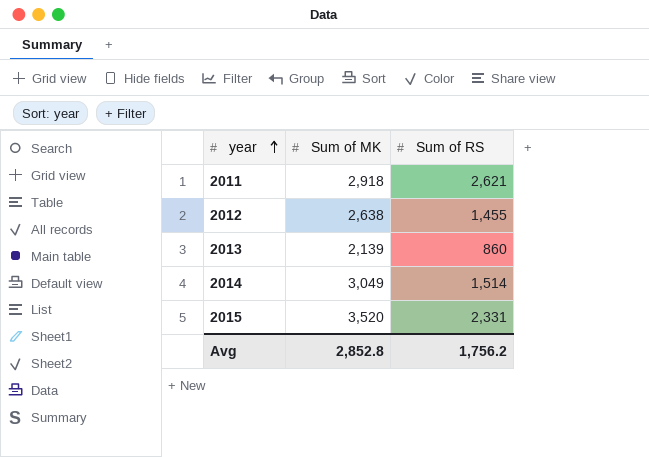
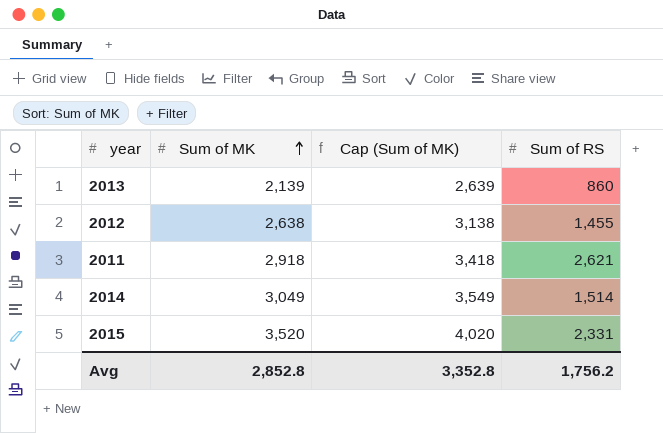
row order: year ascending -> Sum of MK ascending
column Cap (Sum of MK) | formula: none -> [Sum of MK] + 500

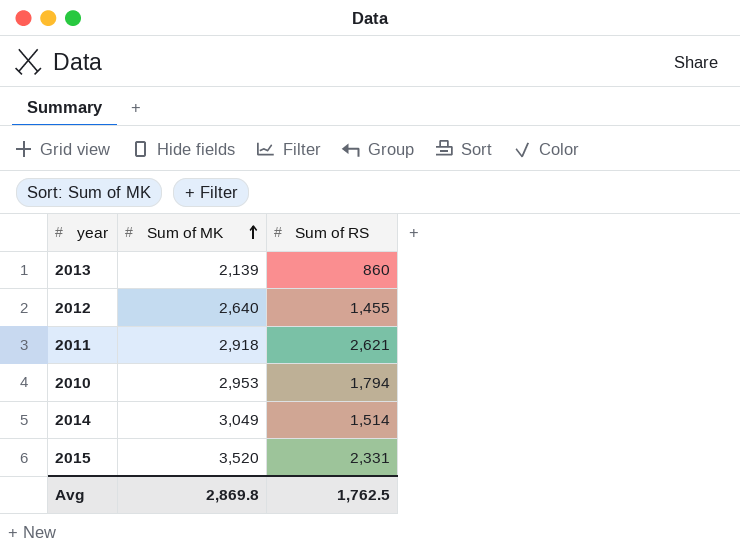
column Cap (Sum of MK) | formula: [Sum of MK] + 500 -> none
2012 | Sum of MK: 2,638 -> 2,640
row 2010: none -> 2,953 | 1,794
Avg | Sum of MK: 2,852.8 -> 2,869.8
Avg | Sum of RS: 1,756.2 -> 1,762.5

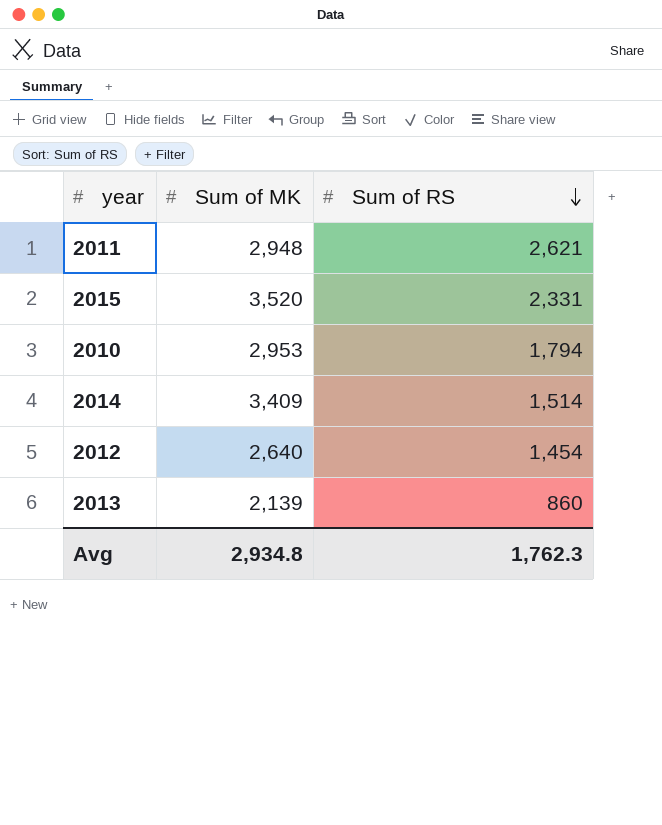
row order: Sum of MK ascending -> Sum of RS descending
2011 | Sum of MK: 2,918 -> 2,948
2014 | Sum of MK: 3,049 -> 3,409
2012 | Sum of RS: 1,455 -> 1,454
Avg | Sum of MK: 2,869.8 -> 2,934.8
Avg | Sum of RS: 1,762.5 -> 1,762.3

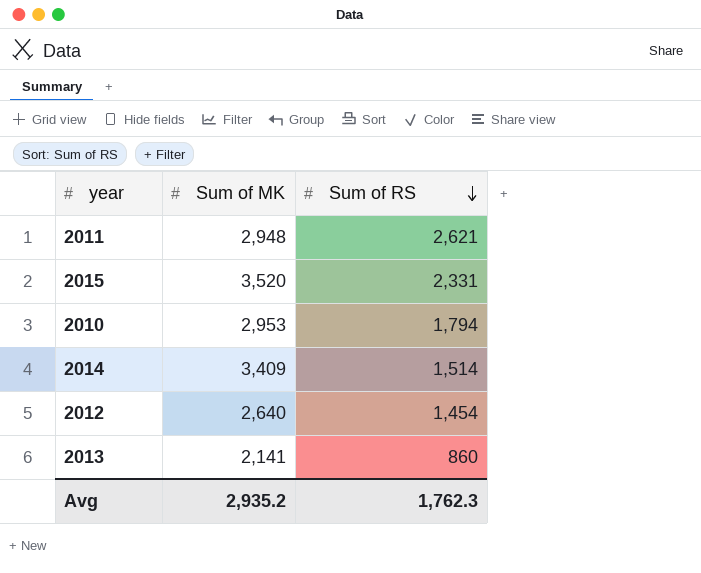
2013 | Sum of MK: 2,139 -> 2,141
Avg | Sum of MK: 2,934.8 -> 2,935.2

